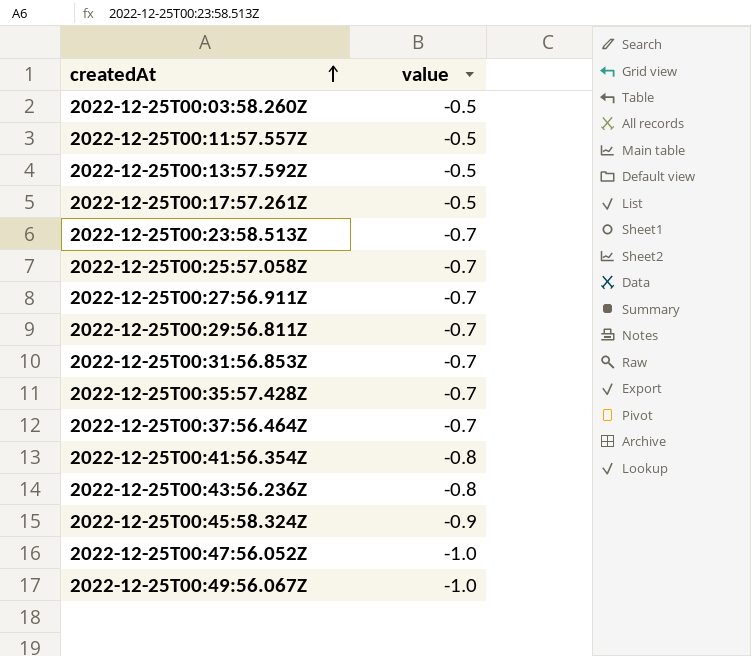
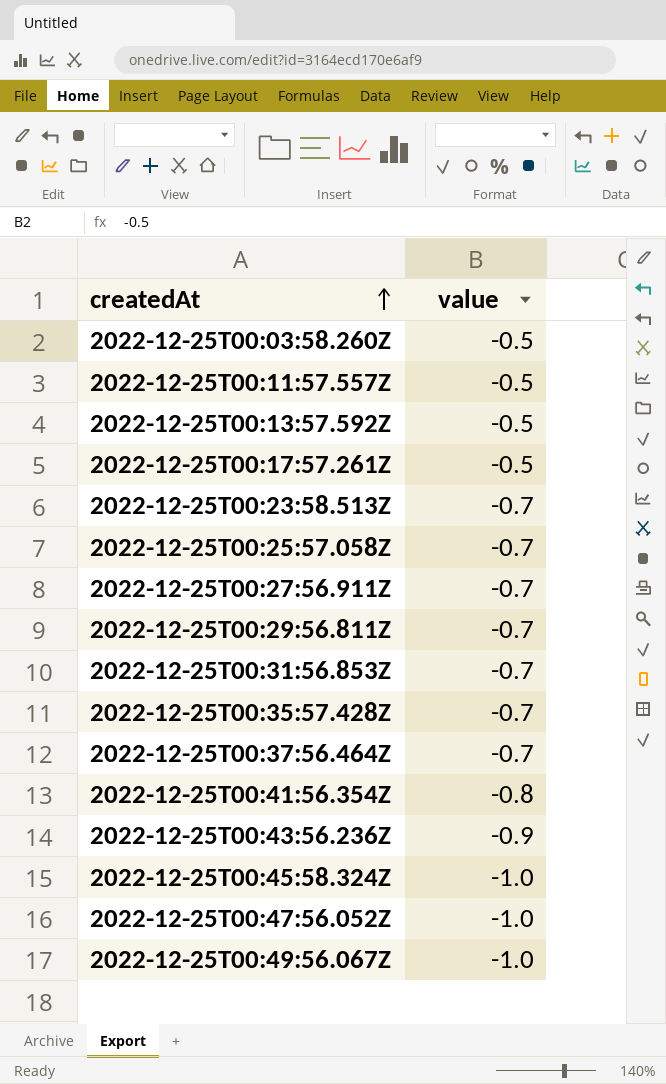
2022-12-25T00:43:56.236Z | value: -0.8 -> -0.9
2022-12-25T00:45:58.324Z | value: -0.9 -> -1.0

